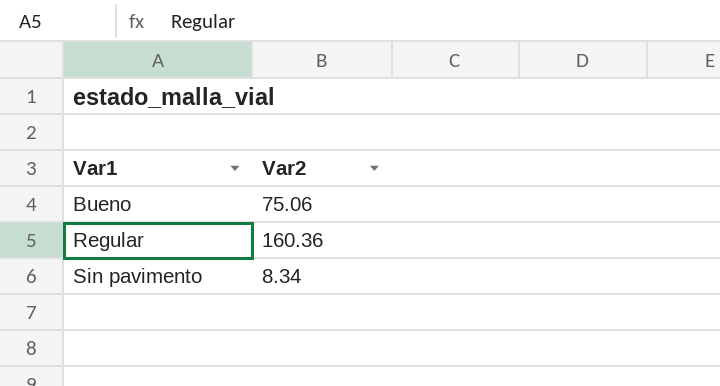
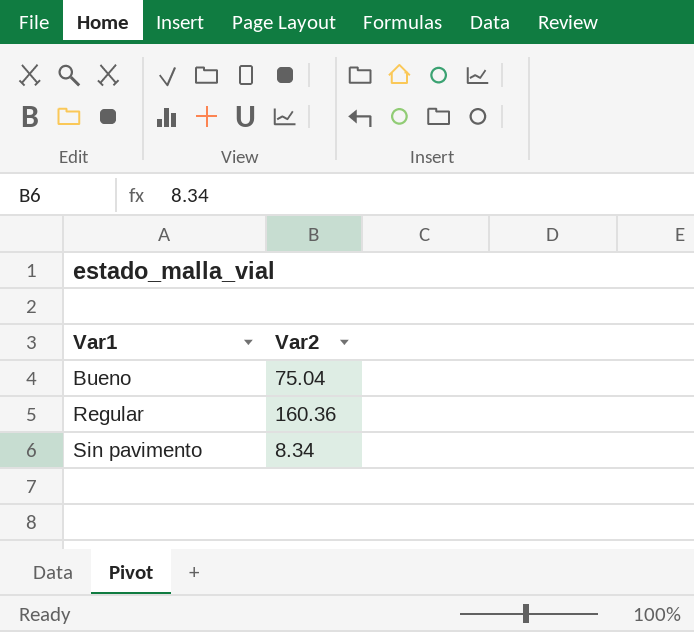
Bueno | Var2: 75.06 -> 75.04

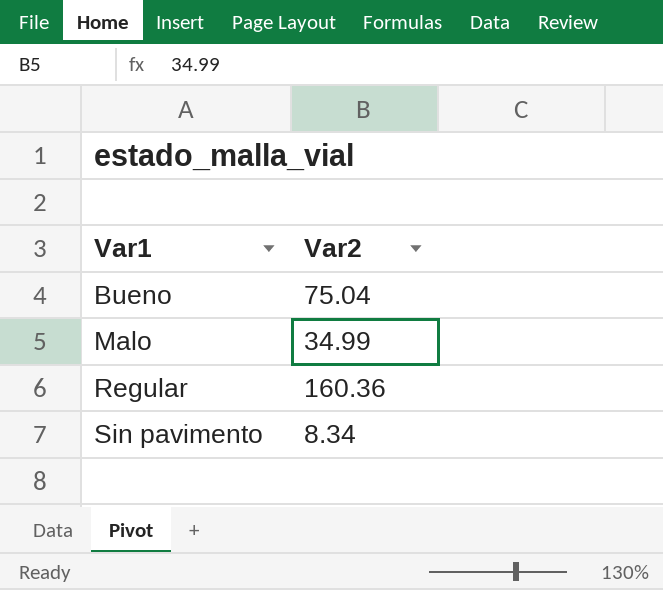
row Malo: none -> 34.99

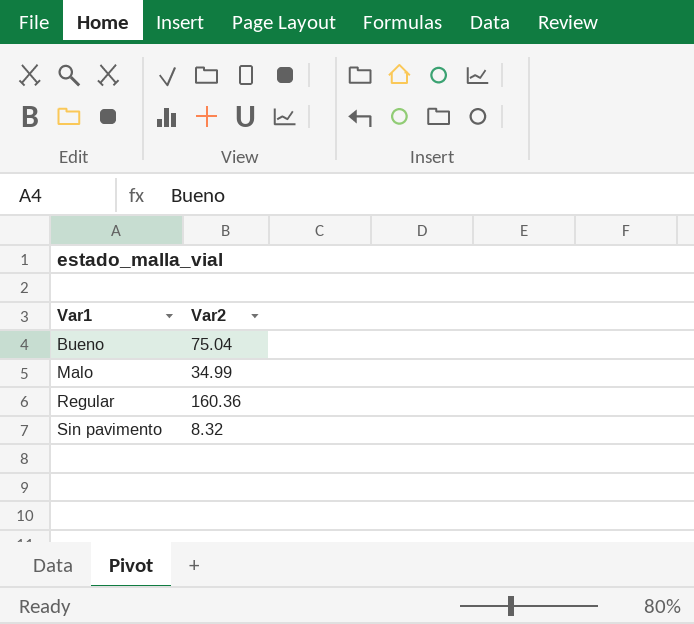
Sin pavimento | Var2: 8.34 -> 8.32

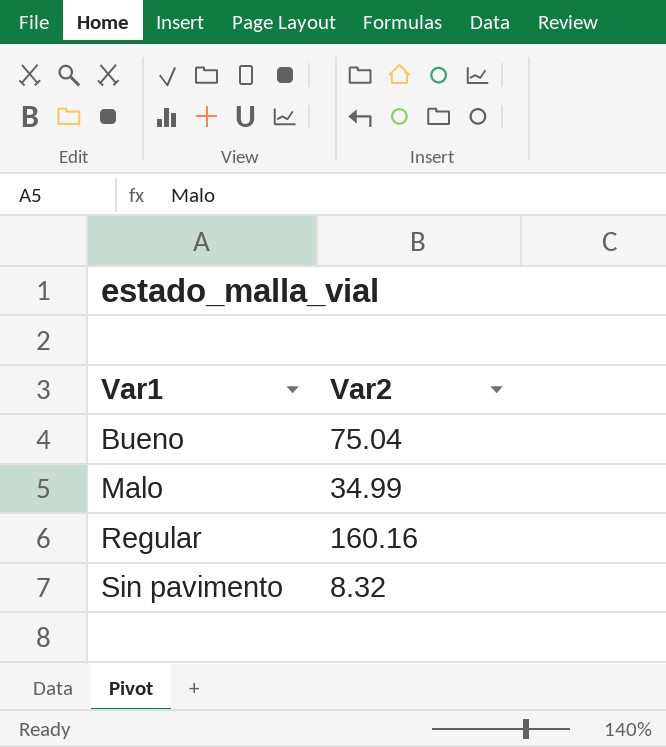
Regular | Var2: 160.36 -> 160.16

